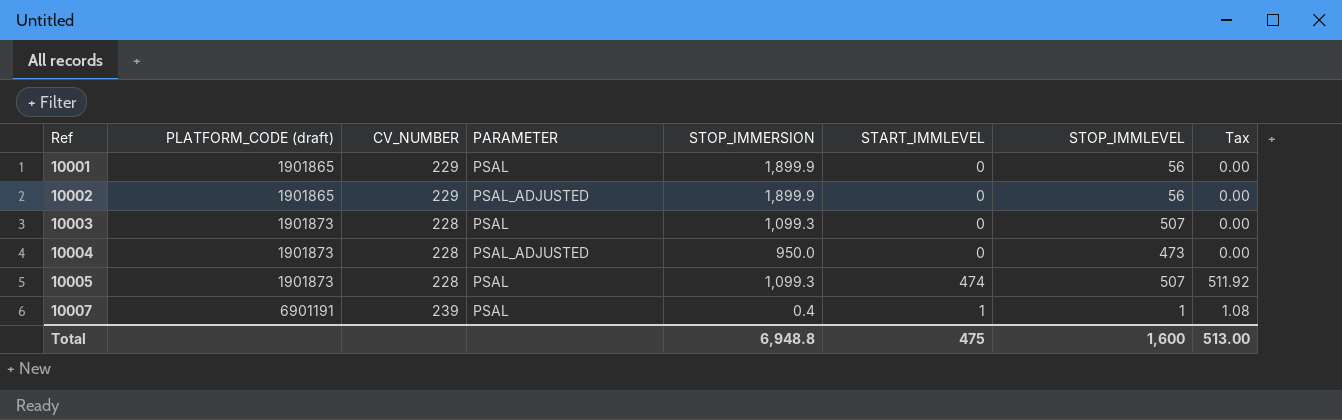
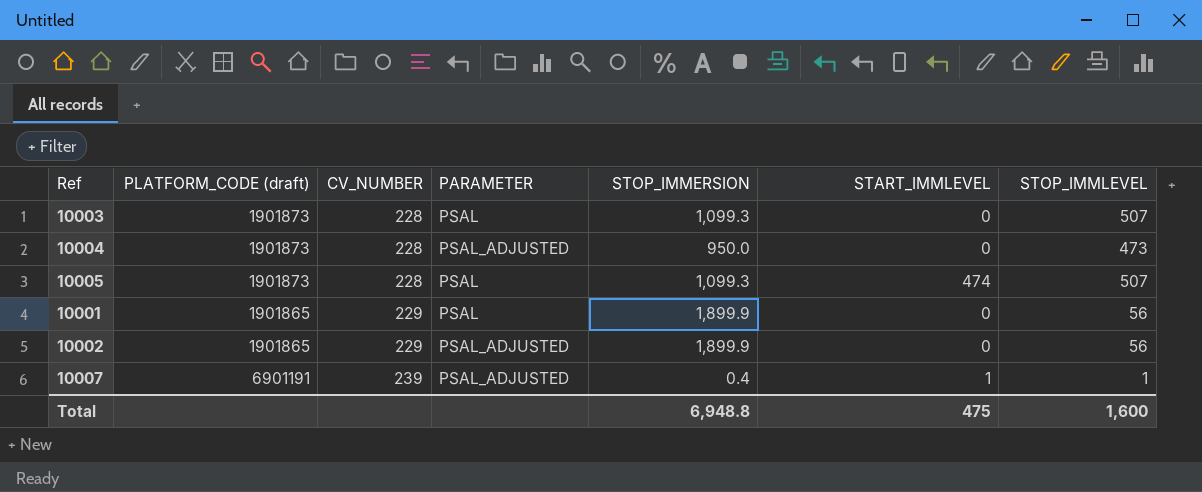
row order: Ref ascending -> CV_NUMBER ascending
column Tax | formula: [START_IMMLEVEL] * 1.08 -> none
10007 | PARAMETER: PSAL -> PSAL_ADJUSTED

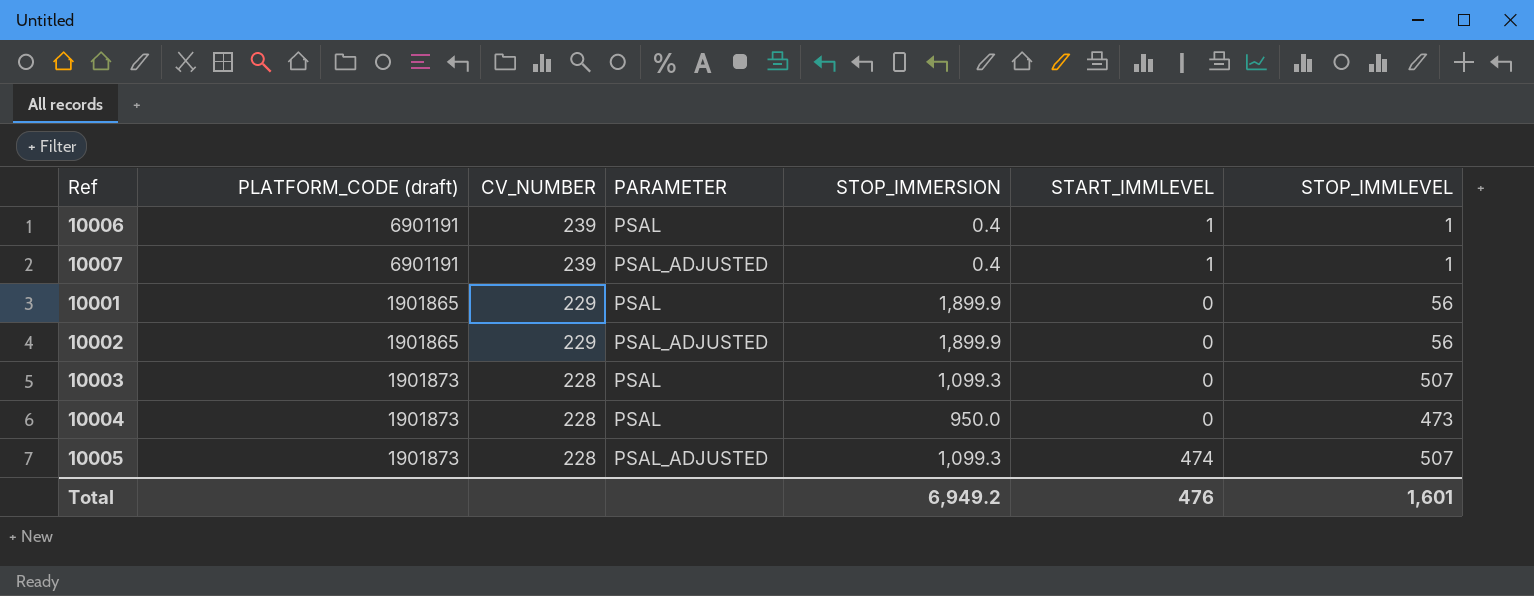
row order: CV_NUMBER ascending -> CV_NUMBER descending
row 10006: none -> 6901191 | 239 | PSAL | 0.4 | 1 | 1
10004 | PARAMETER: PSAL_ADJUSTED -> PSAL
10005 | PARAMETER: PSAL -> PSAL_ADJUSTED
Total | STOP_IMMERSION: 6,948.8 -> 6,949.2
Total | START_IMMLEVEL: 475 -> 476
Total | STOP_IMMLEVEL: 1,600 -> 1,601

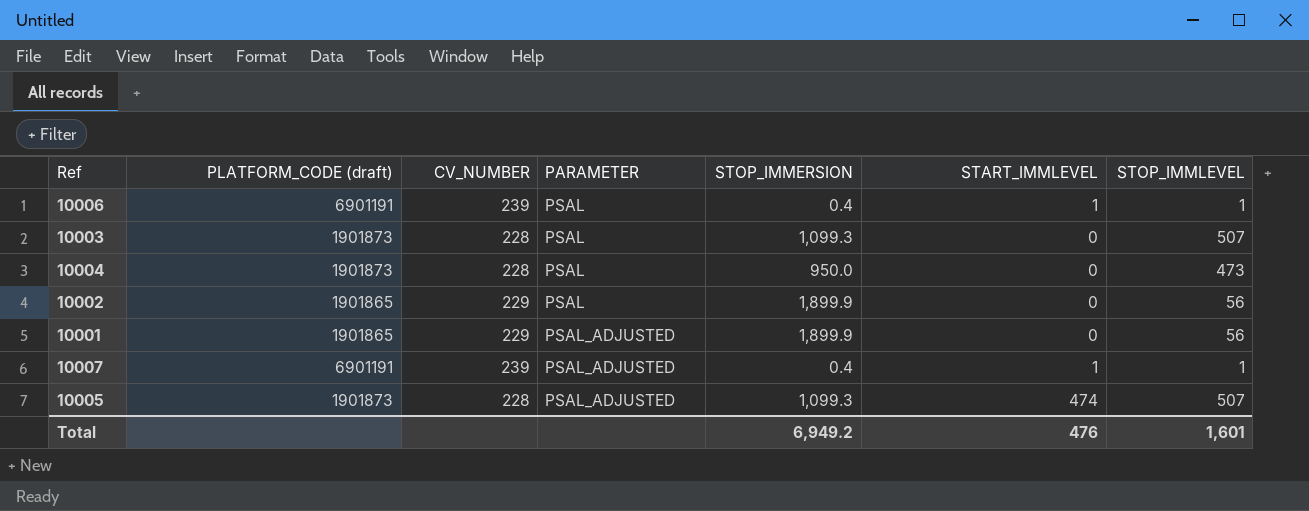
row order: CV_NUMBER descending -> PARAMETER ascending
10002 | PARAMETER: PSAL_ADJUSTED -> PSAL
10001 | PARAMETER: PSAL -> PSAL_ADJUSTED

